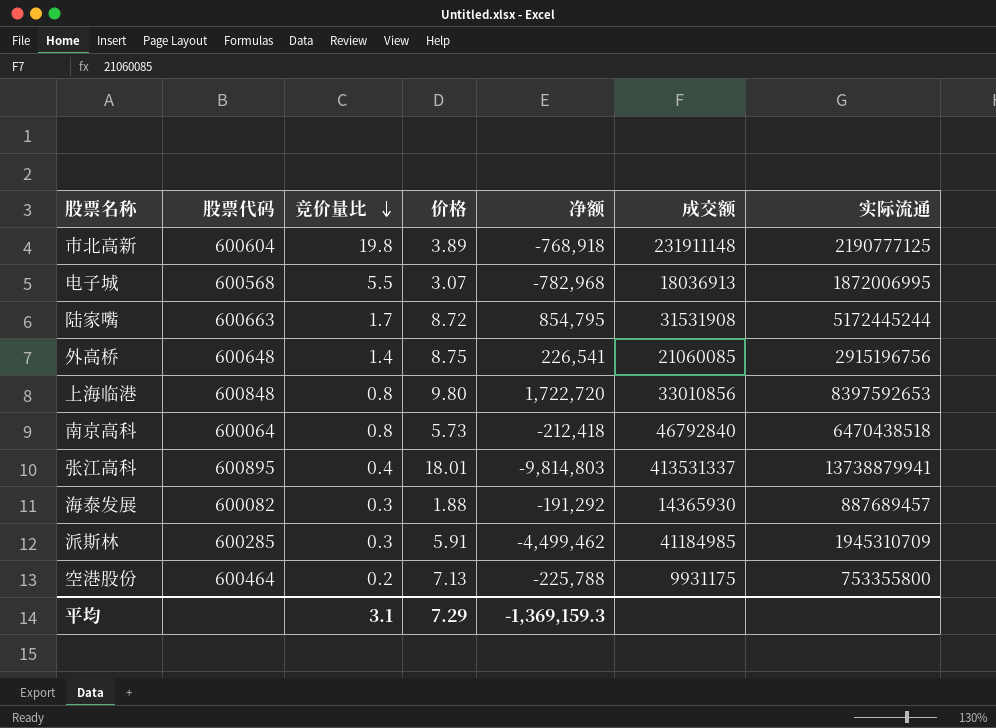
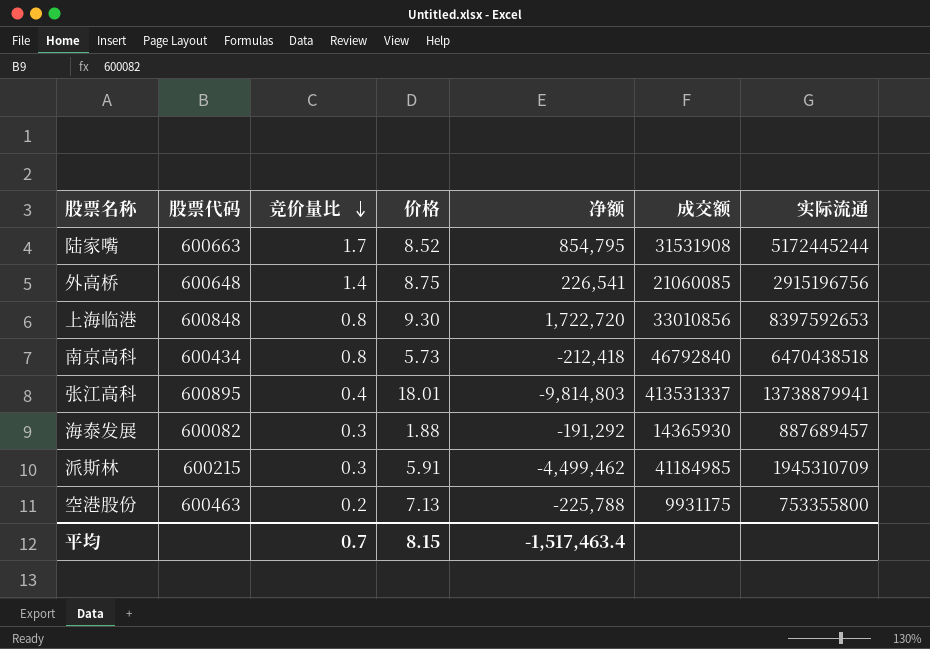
row 市北高新: 600604 | 19.8 | 3.89 | -768,918 | 231911148 | 2190777125 -> none
row 电子城: 600568 | 5.5 | 3.07 | -782,968 | 18036913 | 1872006995 -> none
陆家嘴 | 价格: 8.72 -> 8.52
上海临港 | 价格: 9.80 -> 9.30
南京高科 | 股票代码: 600064 -> 600434
派斯林 | 股票代码: 600285 -> 600215
空港股份 | 股票代码: 600464 -> 600463
平均 | 竞价量比: 3.1 -> 0.7
平均 | 价格: 7.29 -> 8.15
平均 | 净额: -1,369,159.3 -> -1,517,463.4

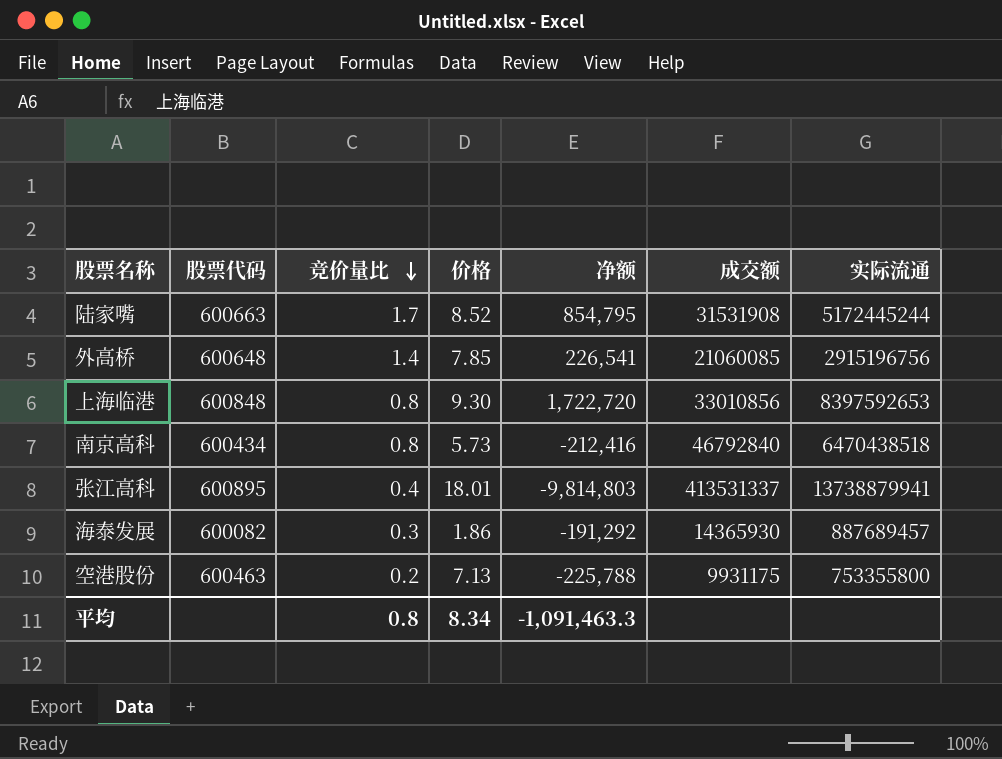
row 派斯林: 600215 | 0.3 | 5.91 | -4,499,462 | 41184985 | 1945310709 -> none
外高桥 | 价格: 8.75 -> 7.85
南京高科 | 净额: -212,418 -> -212,416
海泰发展 | 价格: 1.88 -> 1.86
平均 | 竞价量比: 0.7 -> 0.8
平均 | 价格: 8.15 -> 8.34
平均 | 净额: -1,517,463.4 -> -1,091,463.3

